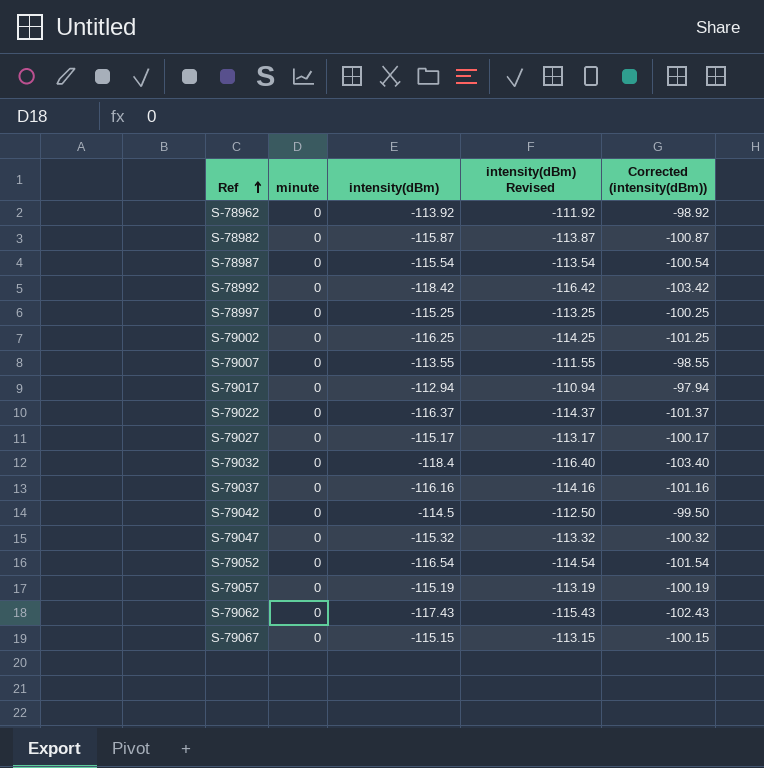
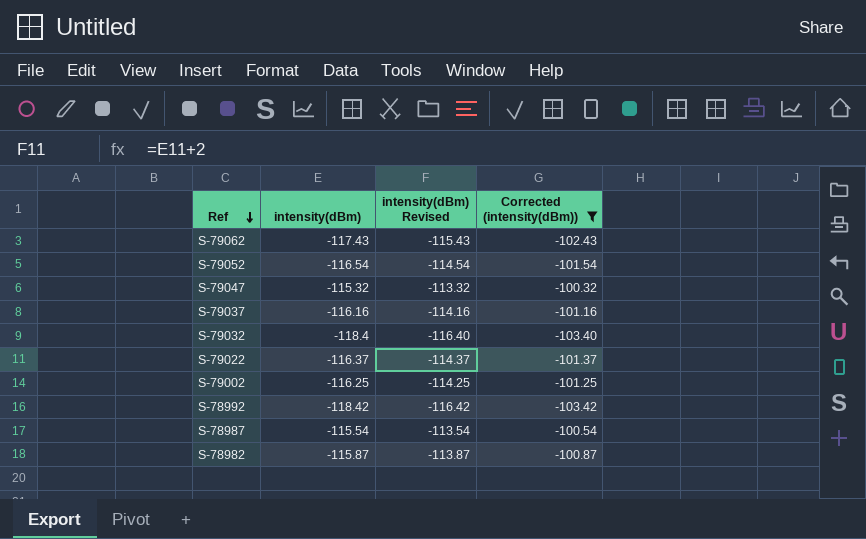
filter: none -> Corrected (intensity(dBm)) <= -100.32
row order: Ref ascending -> Ref descending
column minute | position: 2 -> none

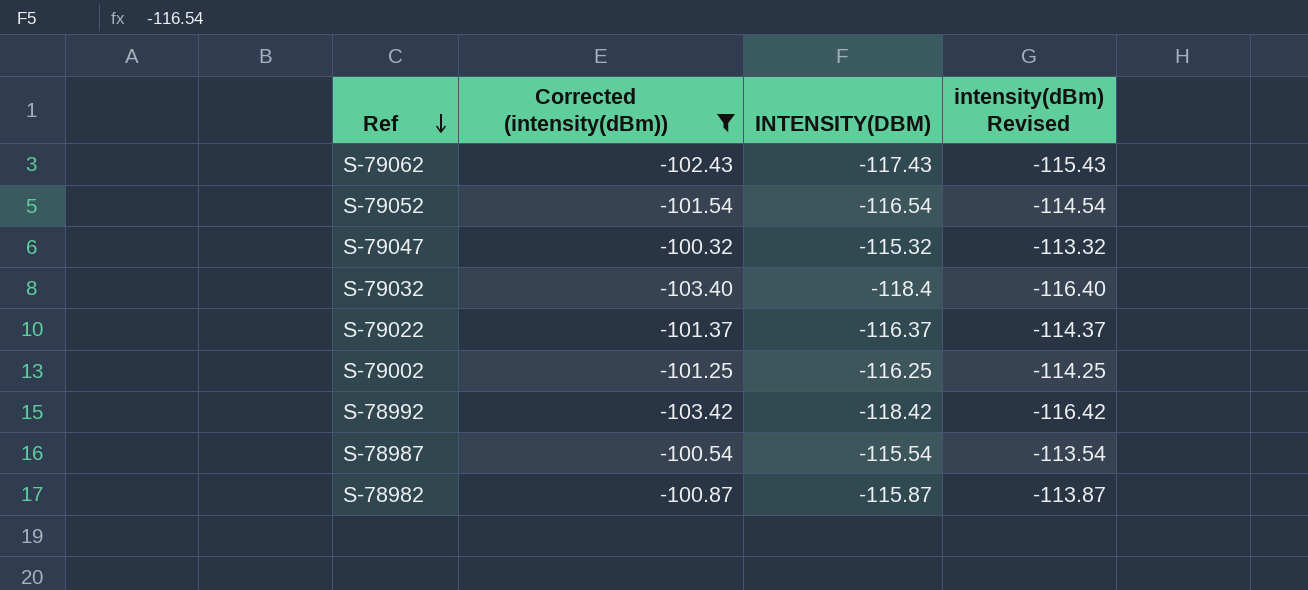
column Corrected (intensity(dBm)) | position: 4 -> 2
column name: intensity(dBm) -> INTENSITY(DBM)
row S-79037: -116.16 | -114.16 | -101.16 -> none

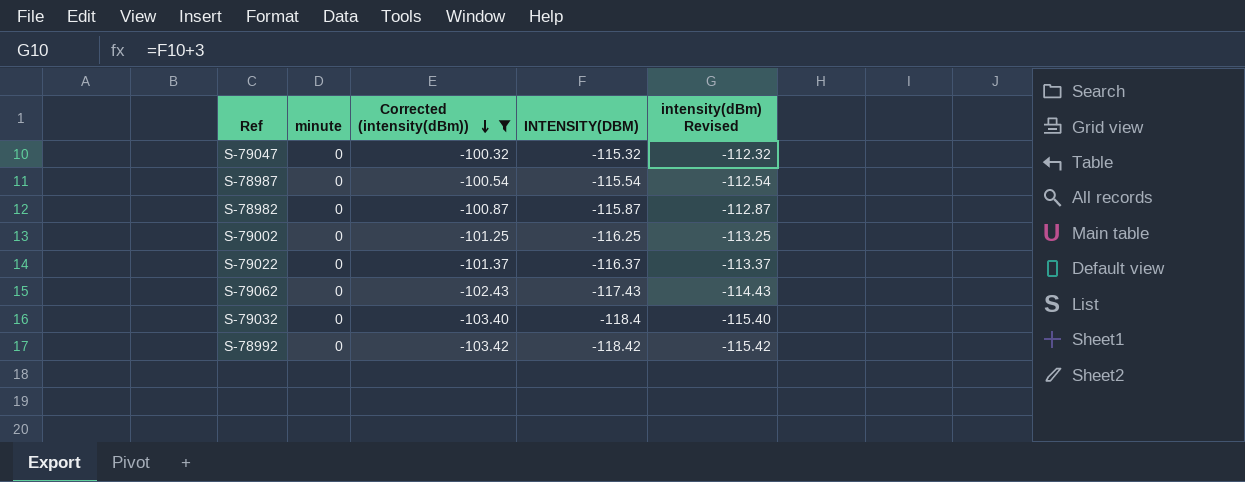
row order: Ref descending -> Corrected (intensity(dBm)) descending
column minute | position: none -> 2
column intensity(dBm) Revised | formula: [INTENSITY(DBM)] + 2 -> [INTENSITY(DBM)] + 3
row S-79052: -101.54 | -116.54 | -114.54 -> none

